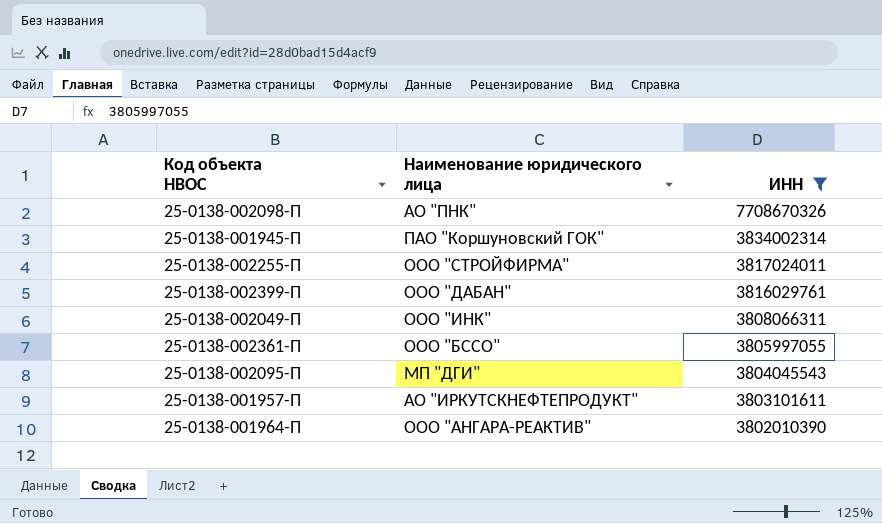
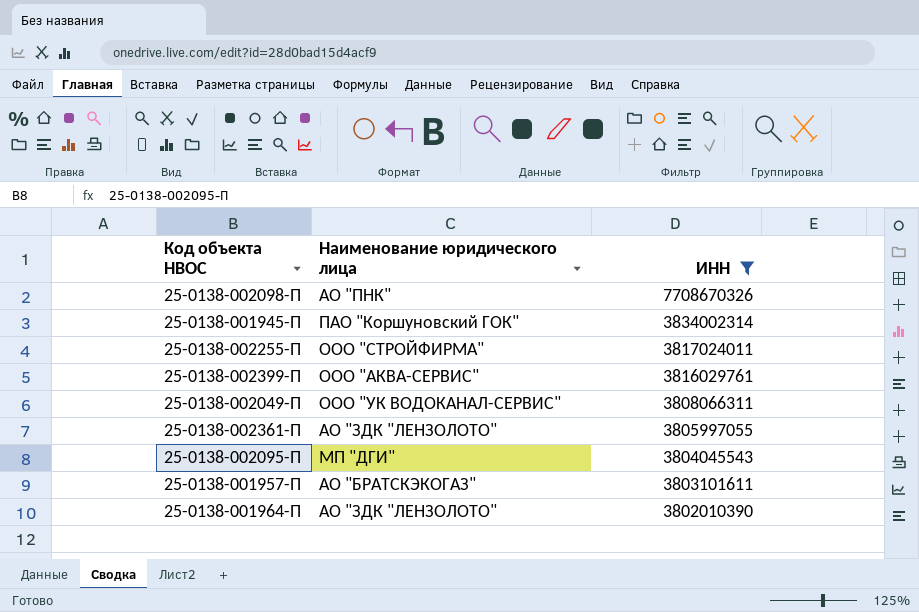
25-0138-002399-П | Наименование юридического лица: ООО "ДАБАН" -> ООО "АКВА-СЕРВИС"
25-0138-002049-П | Наименование юридического лица: ООО "ИНК" -> ООО "УК ВОДОКАНАЛ-СЕРВИС"
25-0138-002361-П | Наименование юридического лица: ООО "БССО" -> АО "ЗДК "ЛЕНЗОЛОТО"
25-0138-001957-П | Наименование юридического лица: АО "ИРКУТСКНЕФТЕПРОДУКТ" -> АО "БРАТСКЭКОГАЗ"
25-0138-001964-П | Наименование юридического лица: ООО "АНГАРА-РЕАКТИВ" -> АО "ЗДК "ЛЕНЗОЛОТО"

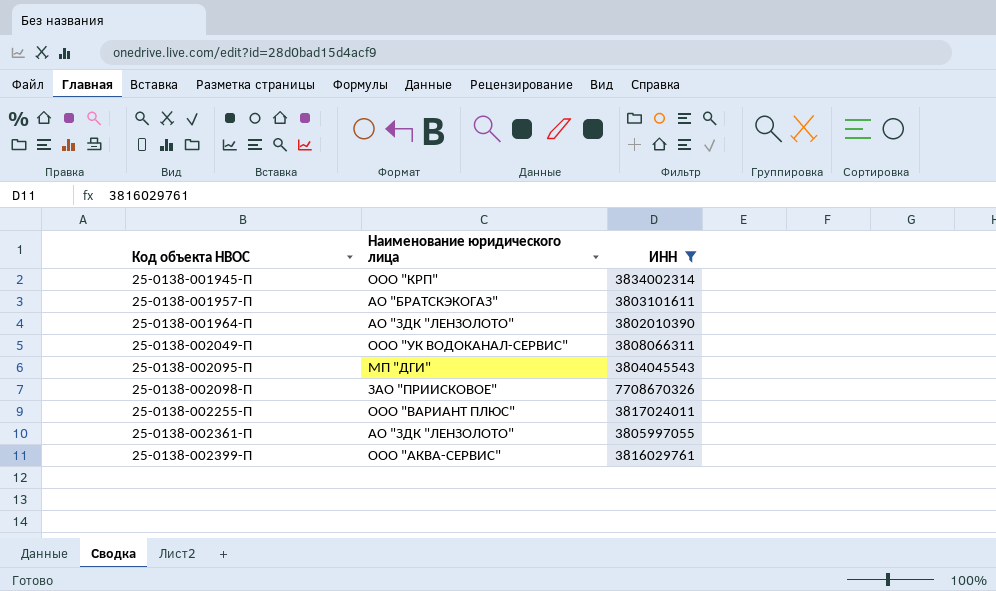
row order: ИНН descending -> Код объекта НВОС ascending
25-0138-001945-П | Наименование юридического лица: ПАО "Коршуновский ГОК" -> ООО "КРП"
25-0138-002098-П | Наименование юридического лица: АО "ПНК" -> ЗАО "ПРИИСКОВОЕ"
25-0138-002255-П | Наименование юридического лица: ООО "СТРОЙФИРМА" -> ООО "ВАРИАНТ ПЛЮС"

